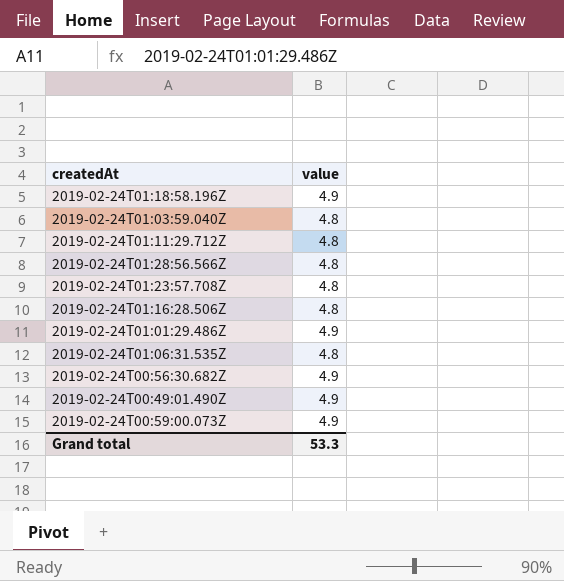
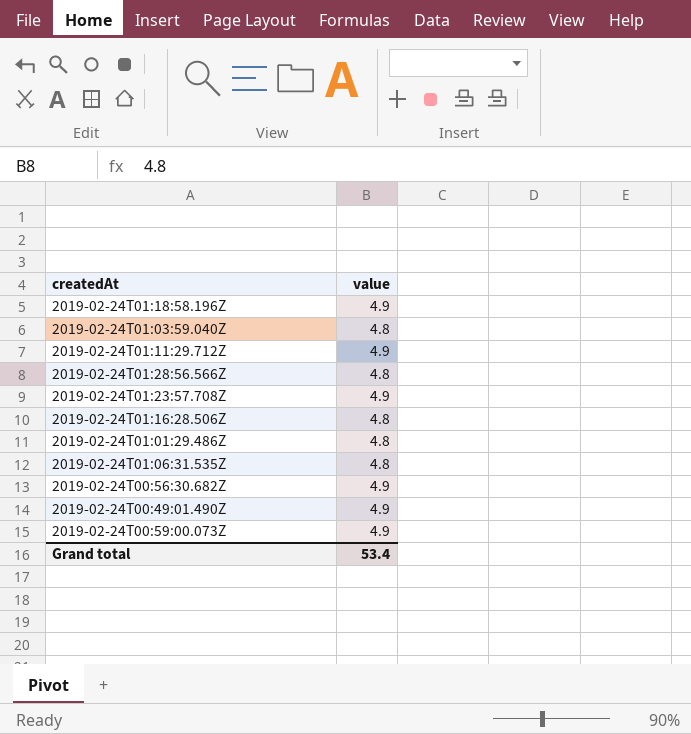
2019-02-24T01:11:29.712Z | value: 4.8 -> 4.9
2019-02-24T01:23:57.708Z | value: 4.8 -> 4.9
2019-02-24T01:01:29.486Z | value: 4.9 -> 4.8
Grand total | value: 53.3 -> 53.4

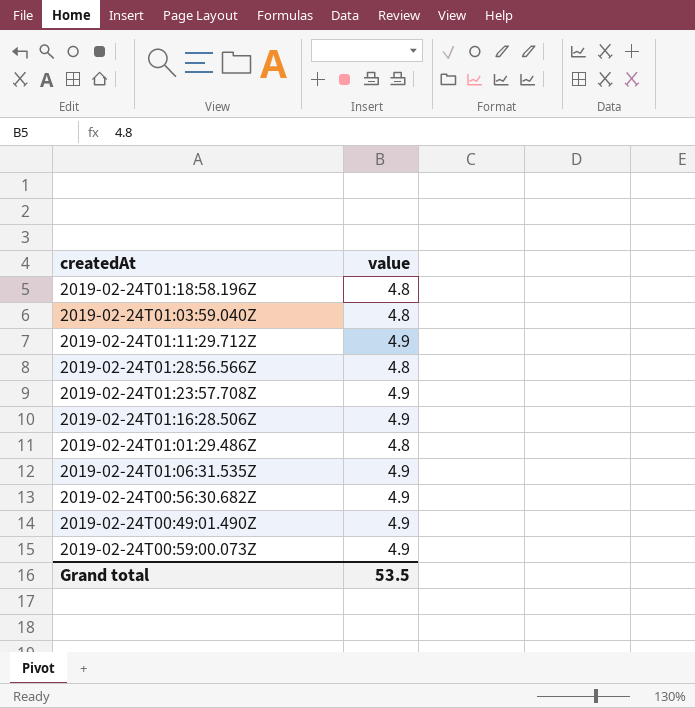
2019-02-24T01:18:58.196Z | value: 4.9 -> 4.8
2019-02-24T01:16:28.506Z | value: 4.8 -> 4.9
2019-02-24T01:06:31.535Z | value: 4.8 -> 4.9
Grand total | value: 53.4 -> 53.5

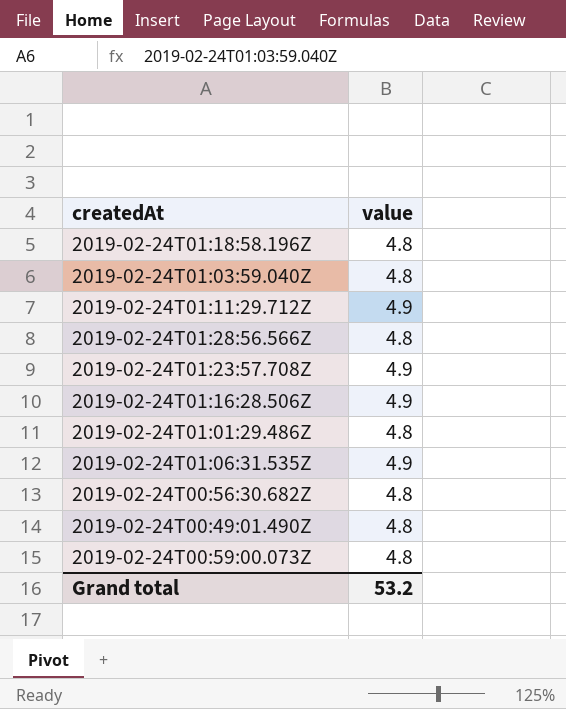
2019-02-24T00:56:30.682Z | value: 4.9 -> 4.8
2019-02-24T00:49:01.490Z | value: 4.9 -> 4.8
2019-02-24T00:59:00.073Z | value: 4.9 -> 4.8
Grand total | value: 53.5 -> 53.2

